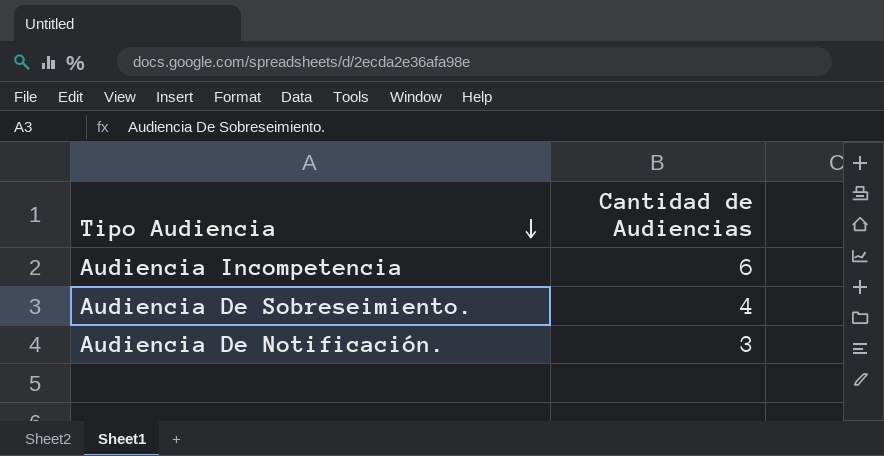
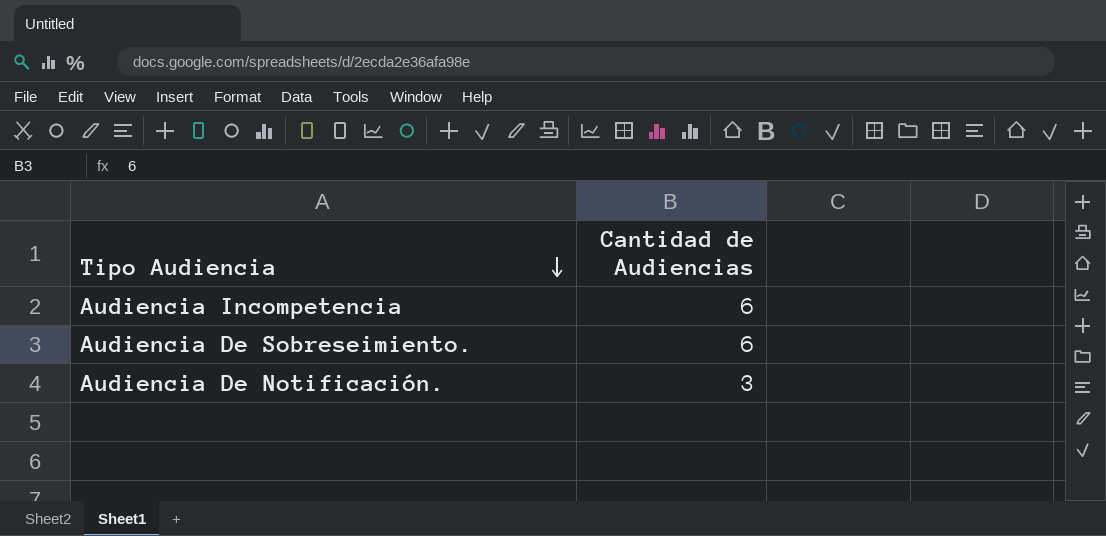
Audiencia De Sobreseimiento. | Cantidad de Audiencias: 4 -> 6

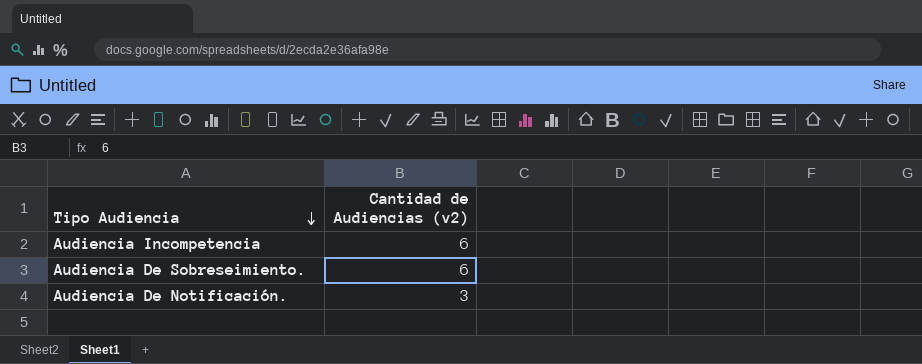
column name: Cantidad de Audiencias -> Cantidad de Audiencias (v2)

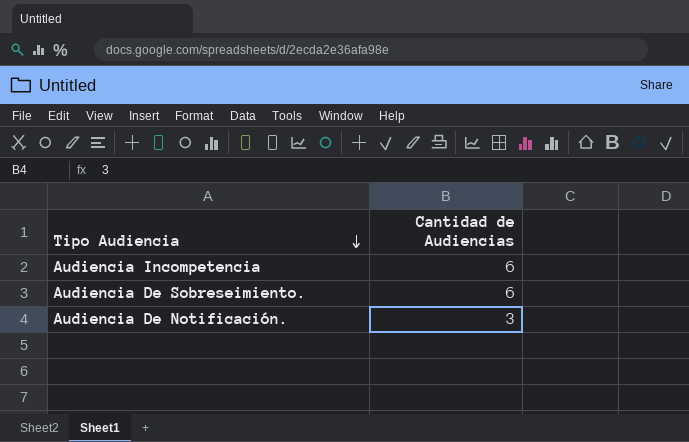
column name: Cantidad de Audiencias (v2) -> Cantidad de Audiencias

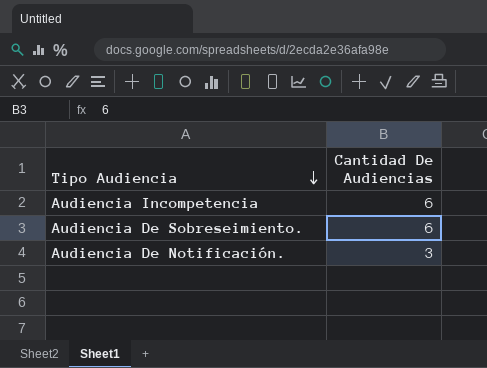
column name: Cantidad de Audiencias -> Cantidad De Audiencias

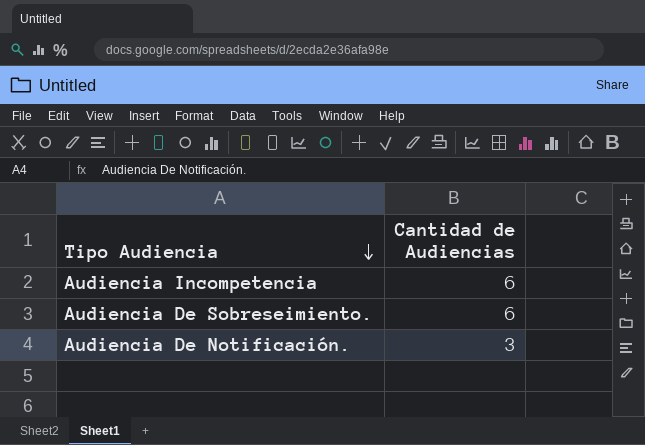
column name: Cantidad De Audiencias -> Cantidad de Audiencias

